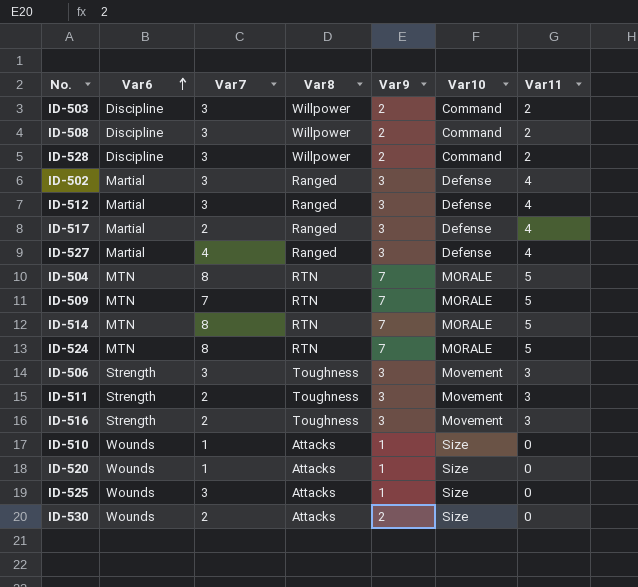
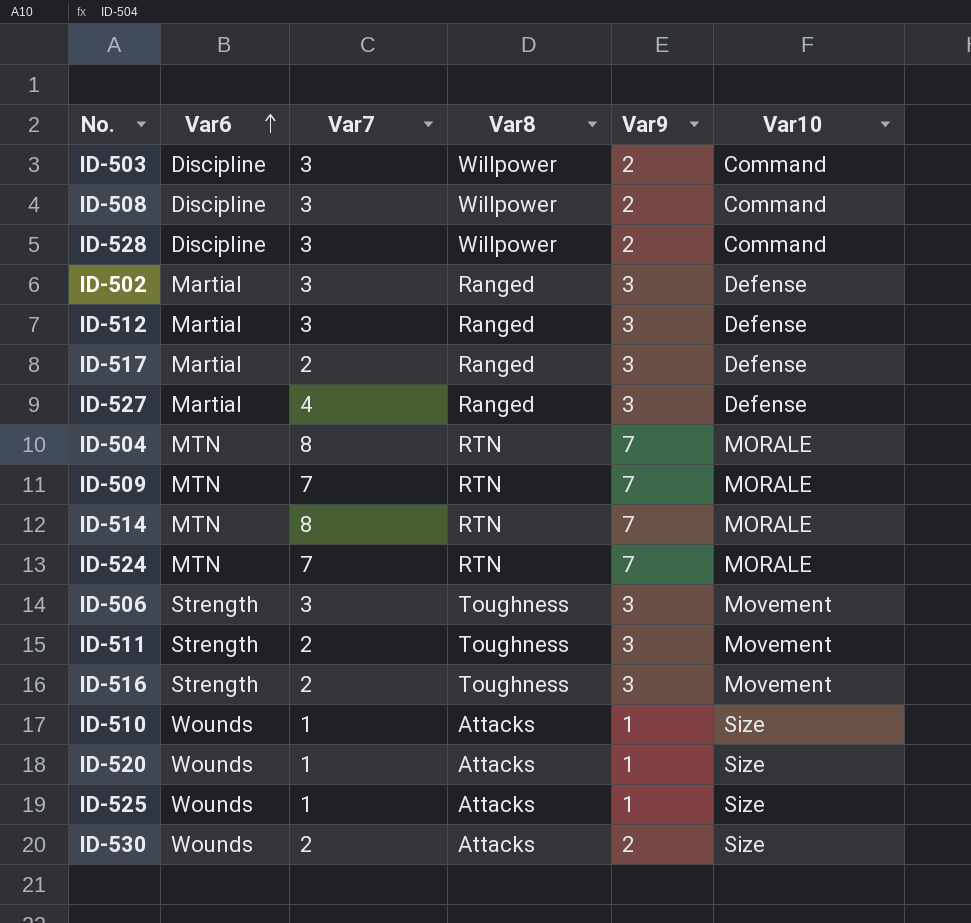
column Var11 | position: 7 -> none
ID-524 | Var7: 8 -> 7
ID-525 | Var7: 3 -> 1

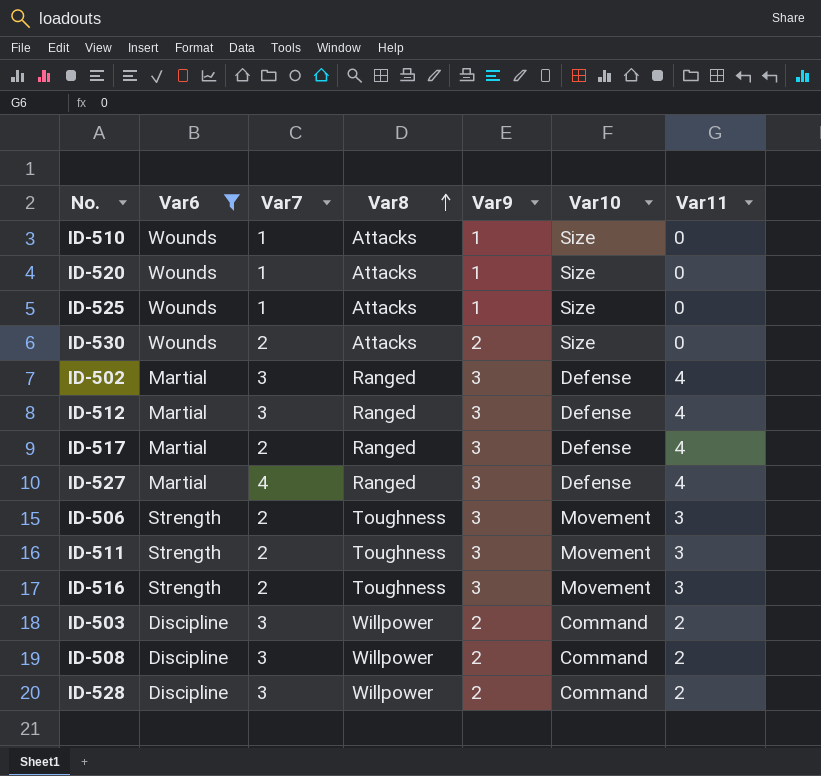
filter: none -> Var6 != MTN
row order: Var6 ascending -> Var8 ascending
column Var11 | position: none -> 7
ID-506 | Var7: 3 -> 2

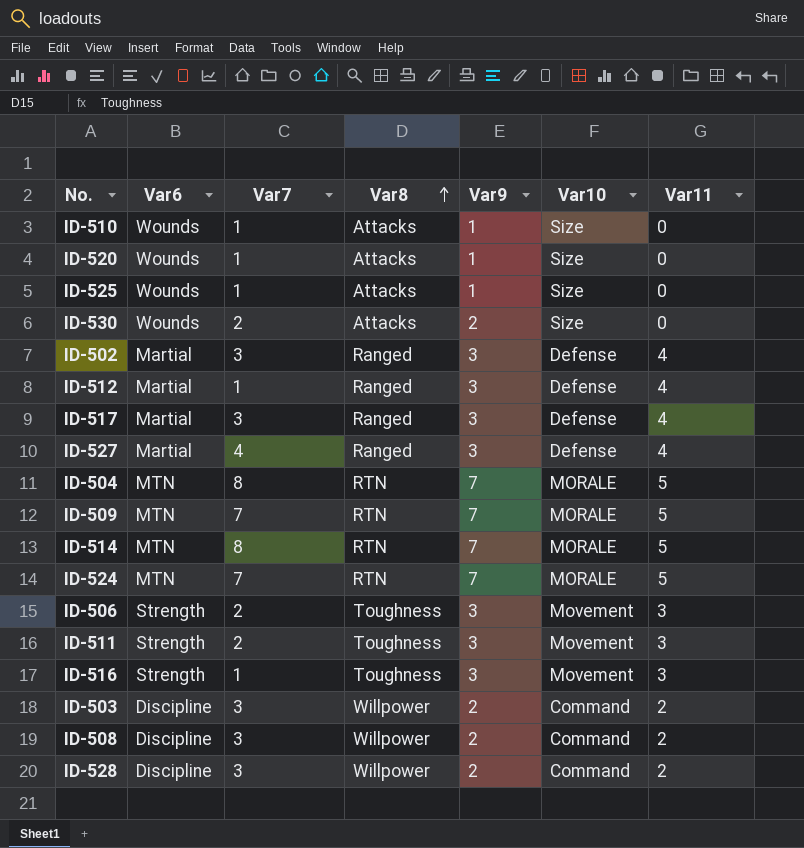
filter: Var6 != MTN -> none
ID-512 | Var7: 3 -> 1
ID-517 | Var7: 2 -> 3
ID-516 | Var7: 2 -> 1

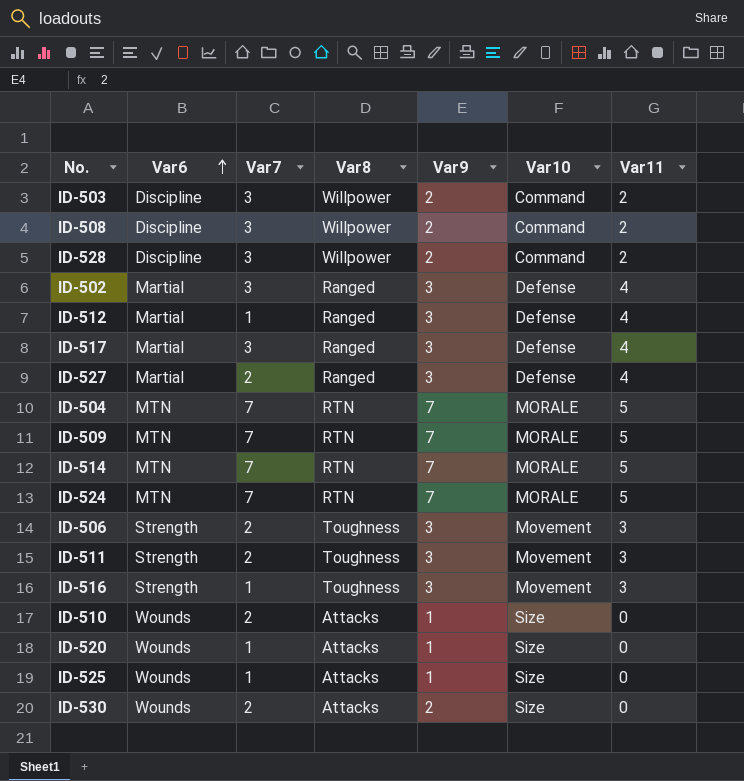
row order: Var8 ascending -> Var6 ascending
ID-527 | Var7: 4 -> 2
ID-504 | Var7: 8 -> 7
ID-514 | Var7: 8 -> 7
ID-510 | Var7: 1 -> 2

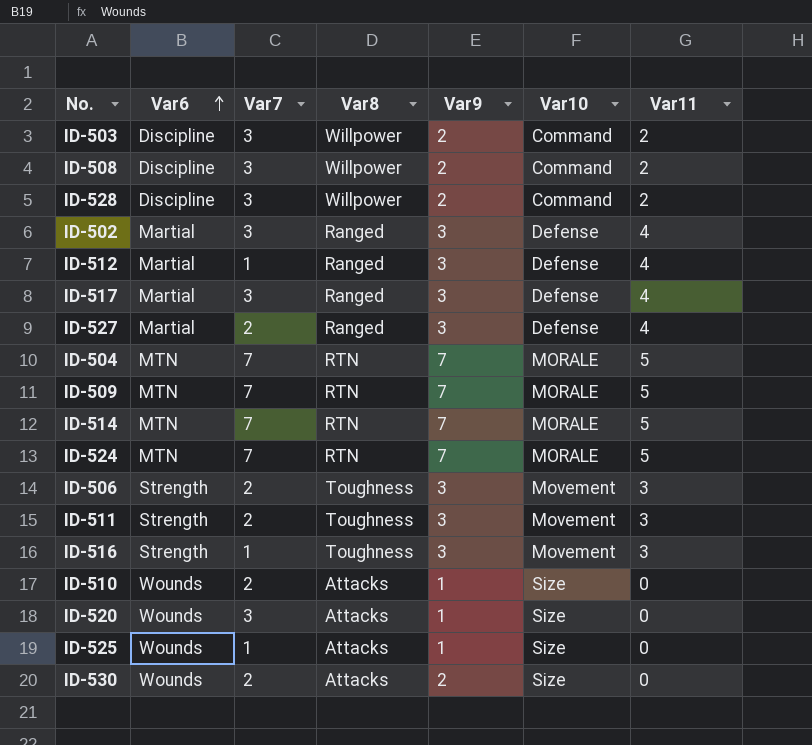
ID-520 | Var7: 1 -> 3

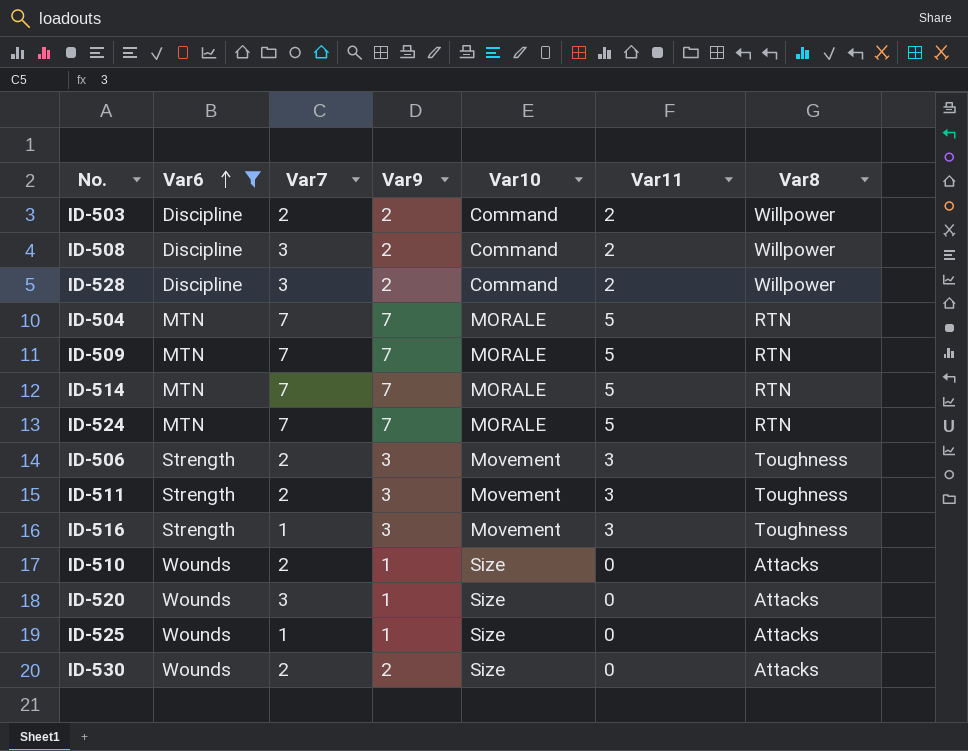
filter: none -> Var6 != Martial
column Var8 | position: 4 -> 7
ID-503 | Var7: 3 -> 2

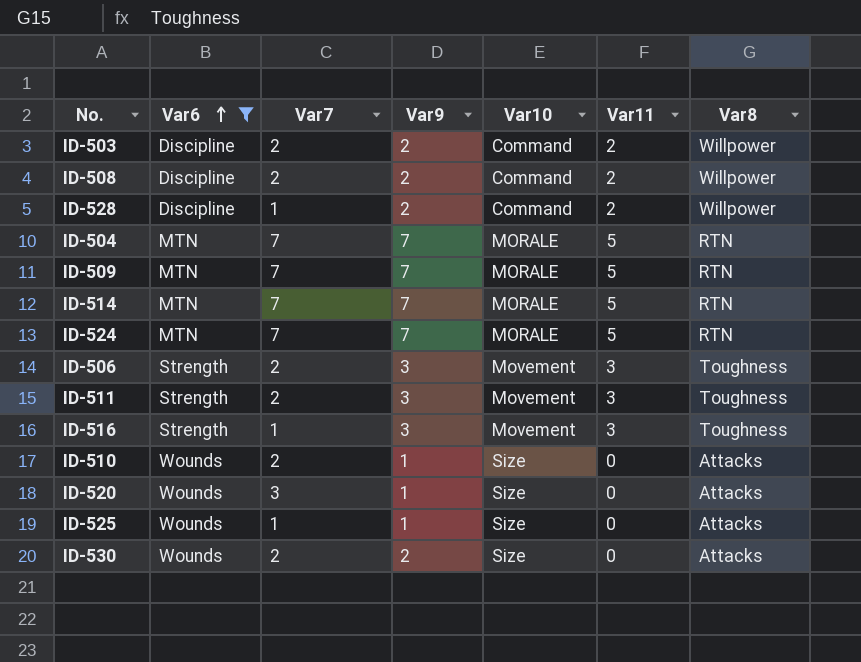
ID-508 | Var7: 3 -> 2
ID-528 | Var7: 3 -> 1

